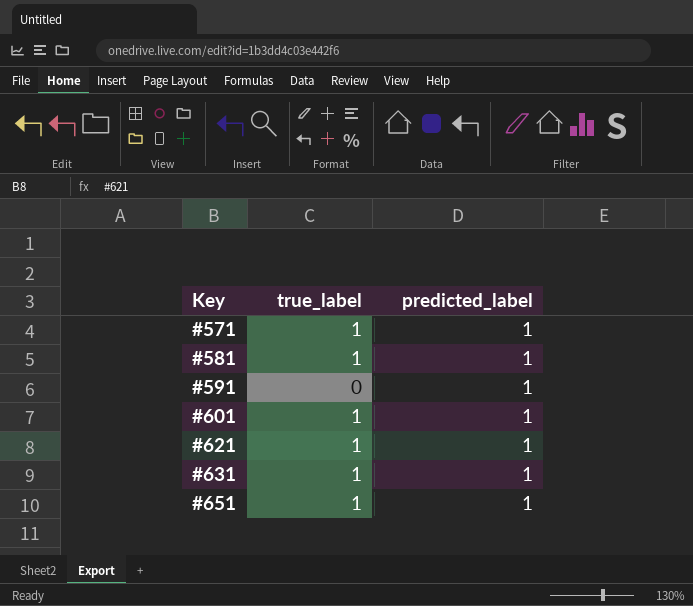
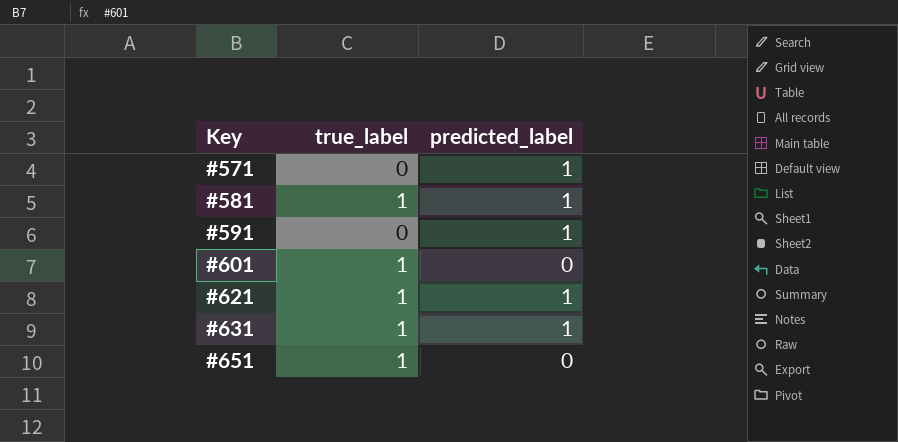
#571 | true_label: 1 -> 0
#601 | predicted_label: 1 -> 0
#651 | predicted_label: 1 -> 0

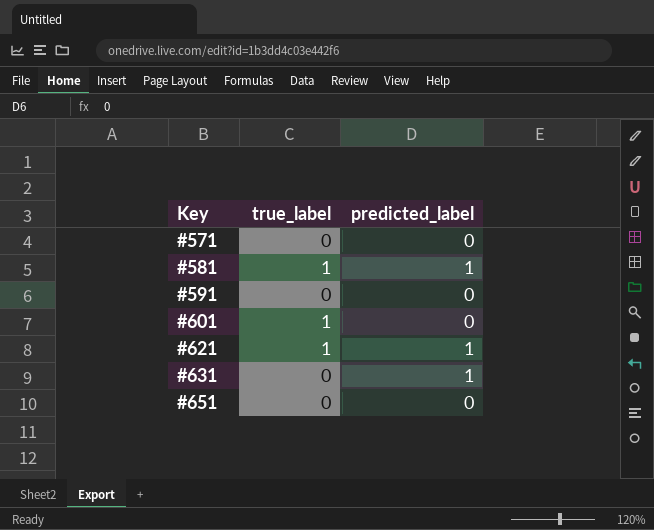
#571 | predicted_label: 1 -> 0
#591 | predicted_label: 1 -> 0
#631 | true_label: 1 -> 0
#651 | true_label: 1 -> 0

